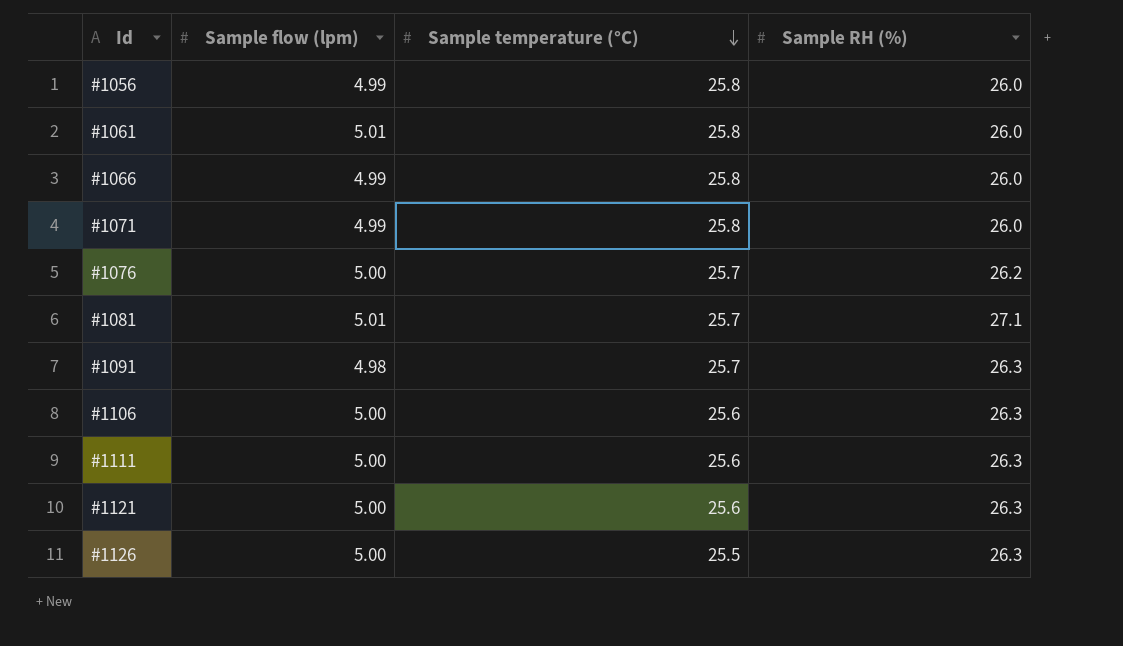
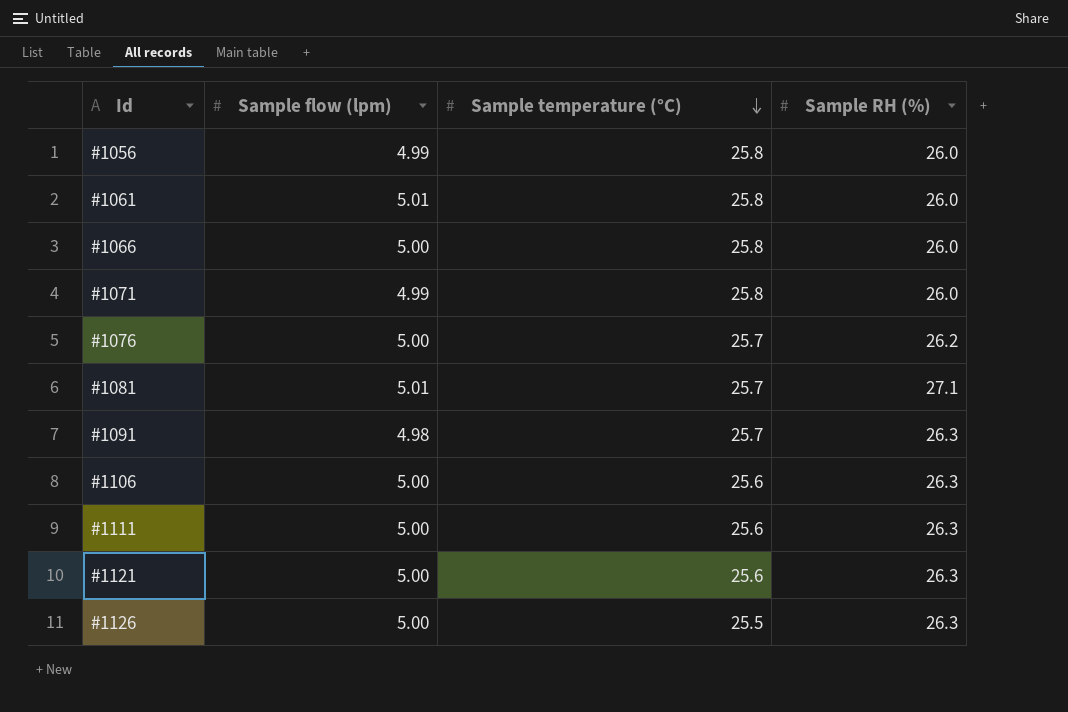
#1066 | Sample flow (lpm): 4.99 -> 5.00

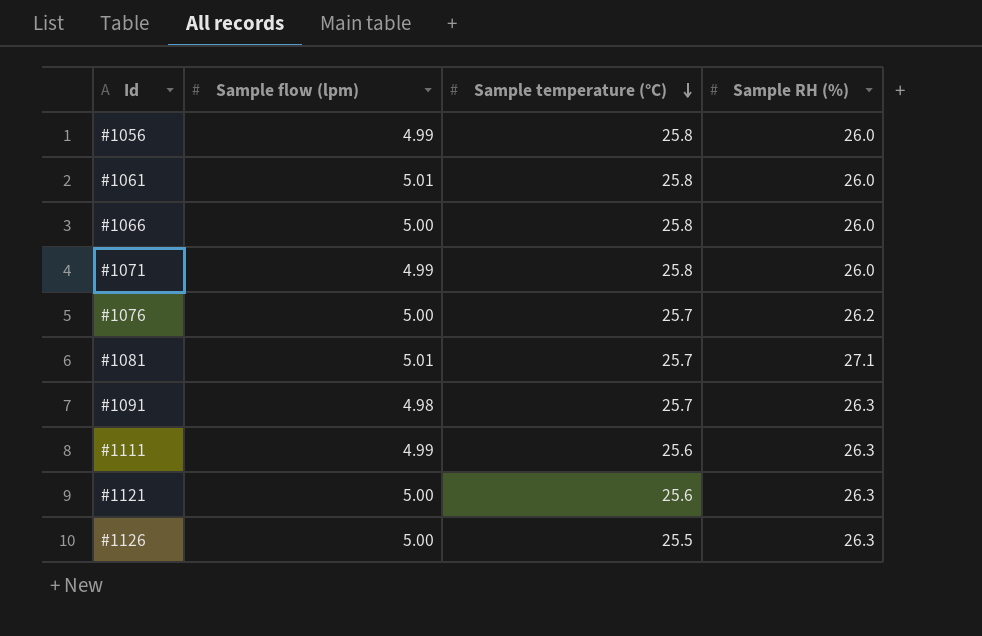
row #1106: 5.00 | 25.6 | 26.3 -> none
#1111 | Sample flow (lpm): 5.00 -> 4.99

